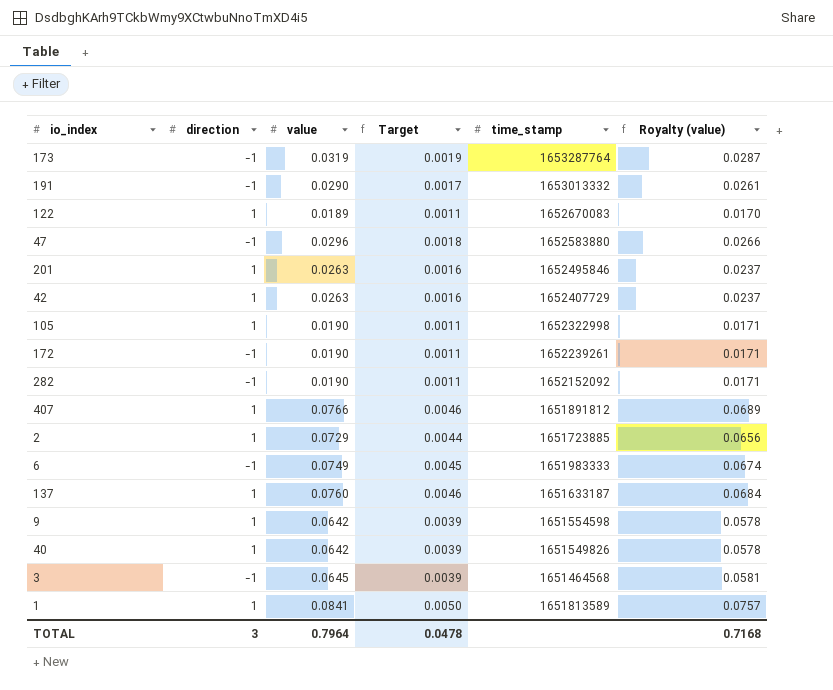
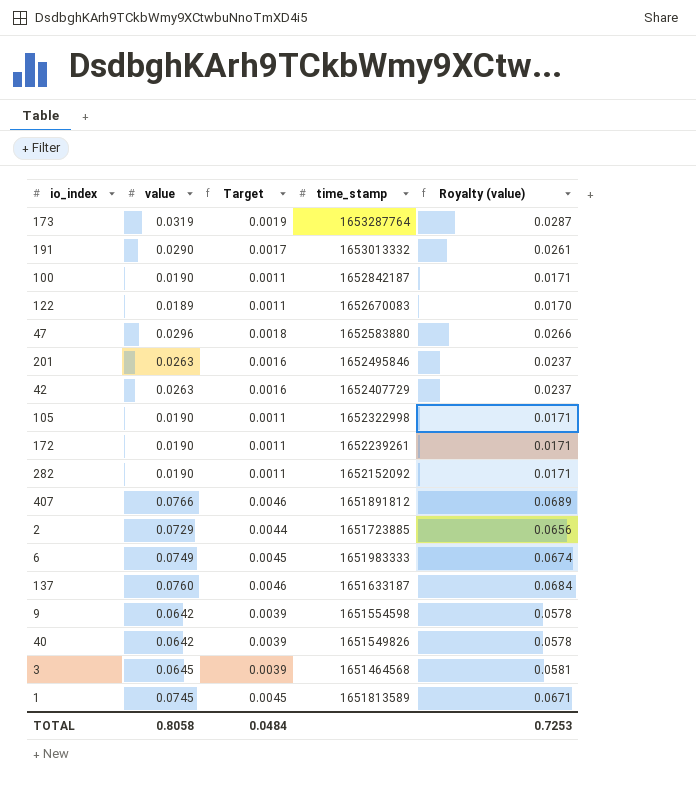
column direction | position: 2 -> none
row 100: none -> 0.0190 | 0.0011 | 1652842187 | 0.0171
1 | value: 0.0841 -> 0.0745
1 | Target: 0.0050 -> 0.0045
1 | Royalty (value): 0.0757 -> 0.0671
TOTAL | value: 0.7964 -> 0.8058
TOTAL | Target: 0.0478 -> 0.0484
TOTAL | Royalty (value): 0.7168 -> 0.7253

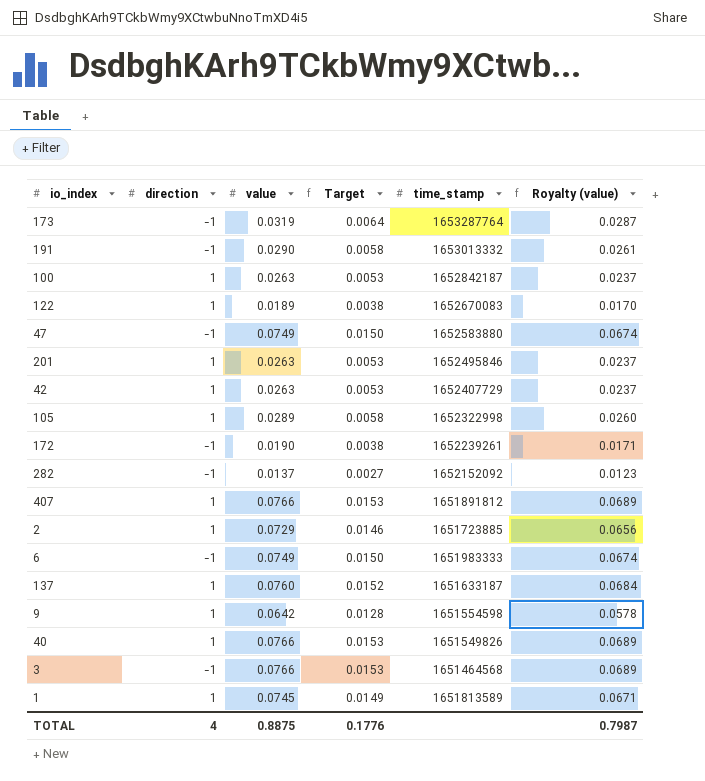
column direction | position: none -> 2
column Target | formula: [value] * 0.06 -> [value] * 0.2
100 | value: 0.0190 -> 0.0263
100 | Royalty (value): 0.0171 -> 0.0237
47 | value: 0.0296 -> 0.0749
47 | Royalty (value): 0.0266 -> 0.0674
105 | value: 0.0190 -> 0.0289
105 | Royalty (value): 0.0171 -> 0.0260
282 | value: 0.0190 -> 0.0137
282 | Royalty (value): 0.0171 -> 0.0123
40 | value: 0.0642 -> 0.0766
40 | Royalty (value): 0.0578 -> 0.0689
3 | value: 0.0645 -> 0.0766
3 | Royalty (value): 0.0581 -> 0.0689
TOTAL | value: 0.8058 -> 0.8875
TOTAL | Target: 0.0484 -> 0.1776
TOTAL | Royalty (value): 0.7253 -> 0.7987

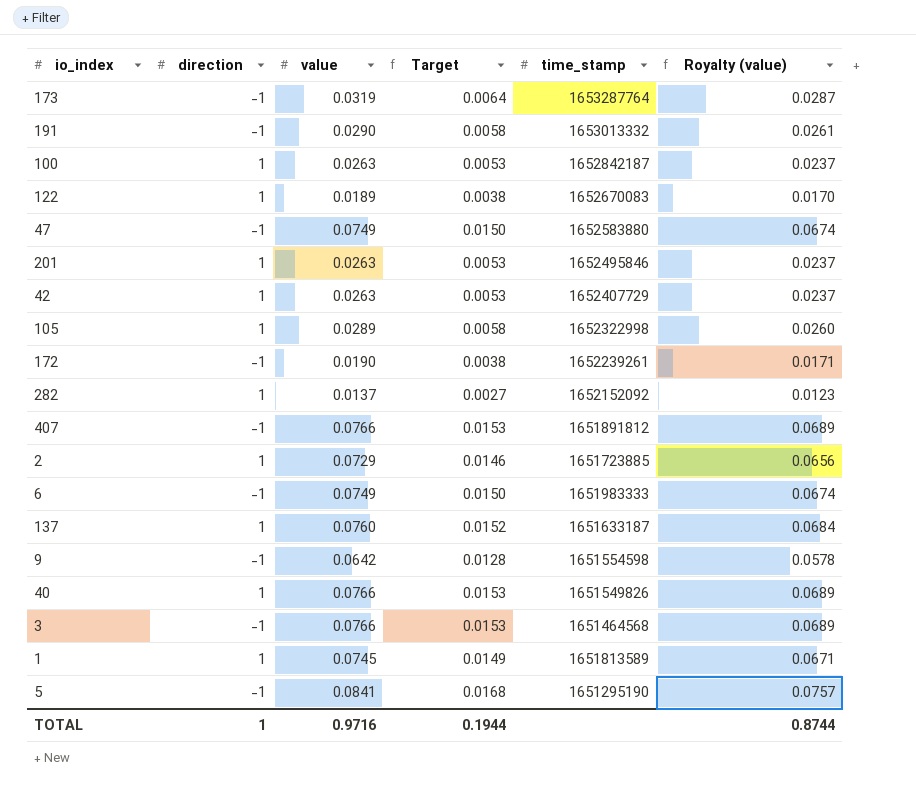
282 | direction: -1 -> 1
407 | direction: 1 -> -1
9 | direction: 1 -> -1
row 5: none -> -1 | 0.0841 | 0.0168 | 1651295190 | 0.0757
TOTAL | direction: 4 -> 1
TOTAL | value: 0.8875 -> 0.9716
TOTAL | Target: 0.1776 -> 0.1944
TOTAL | Royalty (value): 0.7987 -> 0.8744

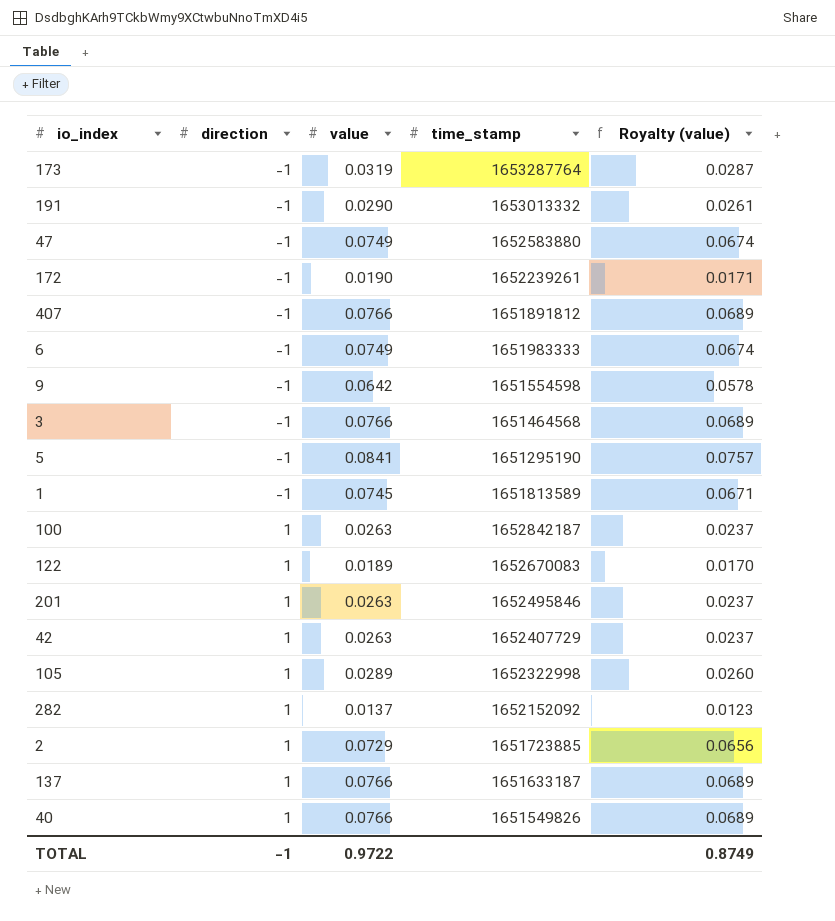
row order: none -> direction ascending
column Target | formula: [value] * 0.2 -> none
1 | direction: 1 -> -1
137 | value: 0.0760 -> 0.0766
137 | Royalty (value): 0.0684 -> 0.0689
TOTAL | direction: 1 -> -1
TOTAL | value: 0.9716 -> 0.9722
TOTAL | Royalty (value): 0.8744 -> 0.8749

